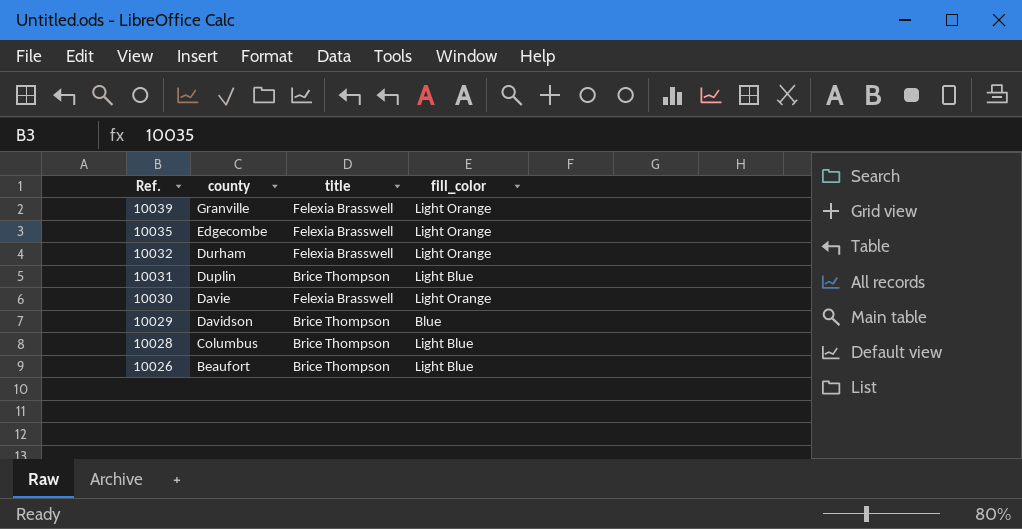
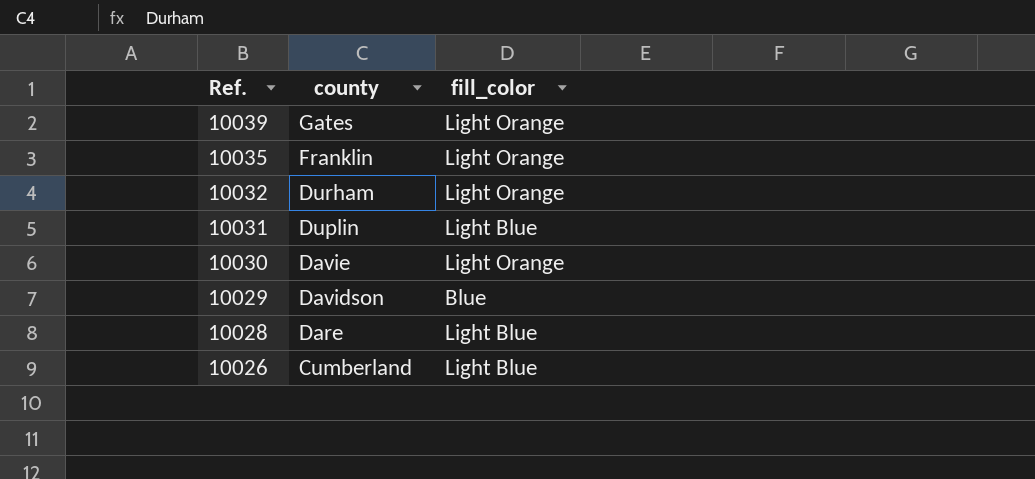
column title | position: 3 -> none
10039 | county: Granville -> Gates
10035 | county: Edgecombe -> Franklin
10028 | county: Columbus -> Dare
10026 | county: Beaufort -> Cumberland

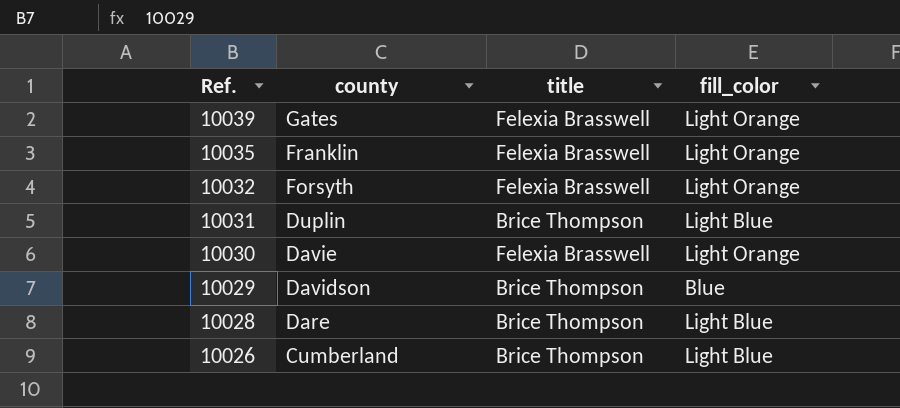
column title | position: none -> 3
10032 | county: Durham -> Forsyth

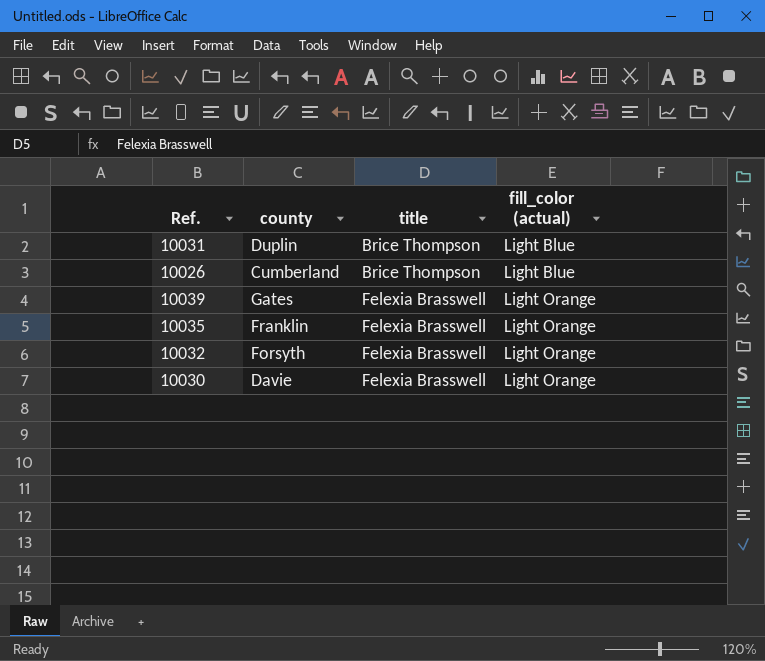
row order: Ref. descending -> title ascending
column name: fill_color -> fill_color (actual)
row 10029: Davidson | Brice Thompson | Blue -> none
row 10028: Dare | Brice Thompson | Light Blue -> none

